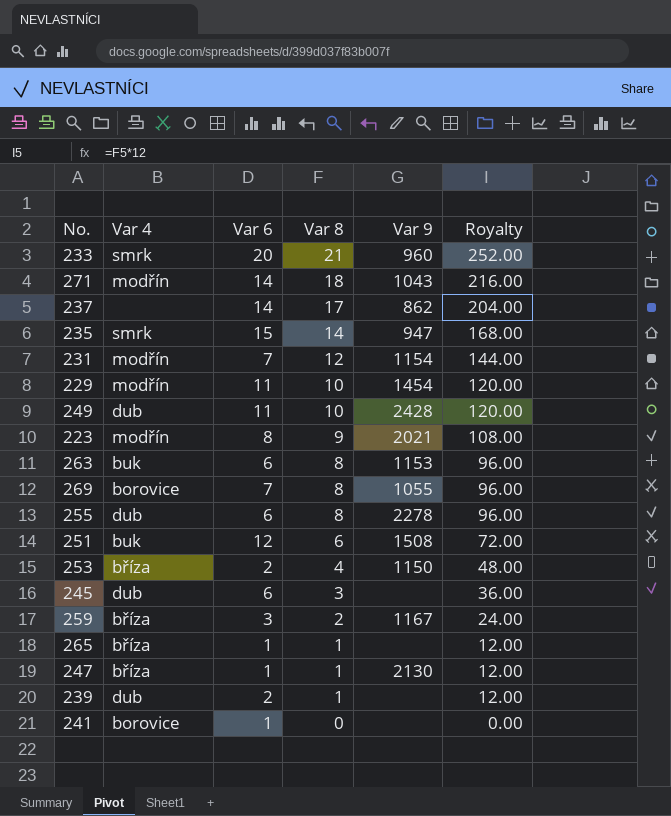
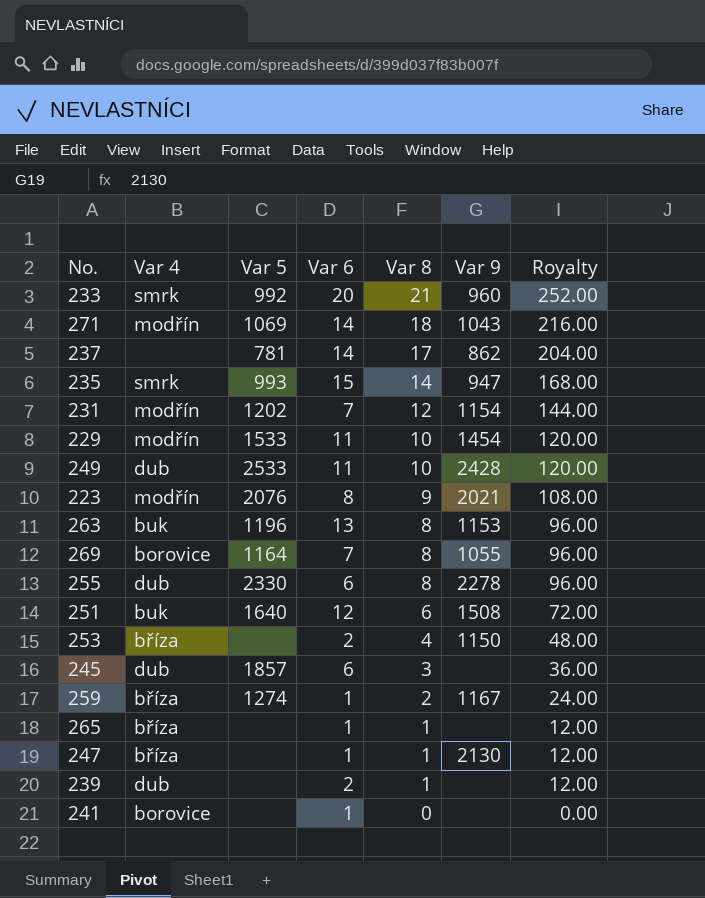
column Var 5 | position: none -> 3
263 | Var 6: 6 -> 13
259 | Var 6: 3 -> 1

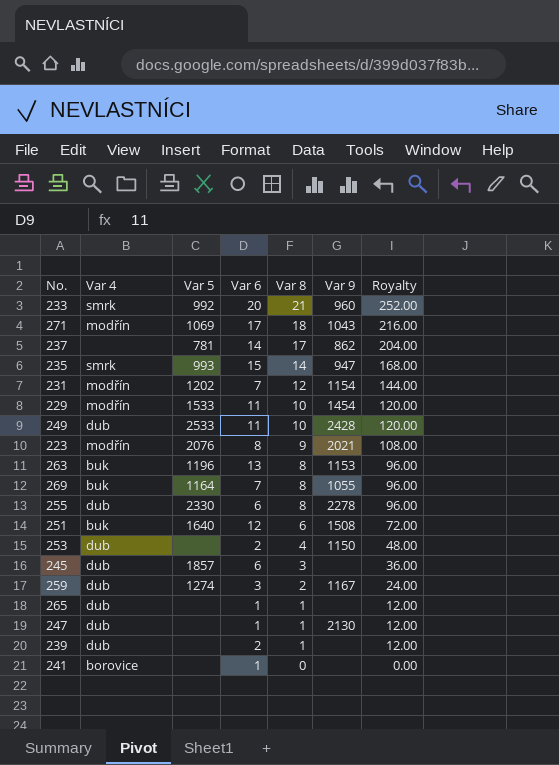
271 | Var 6: 14 -> 17
269 | Var 4: borovice -> buk
253 | Var 4: bříza -> dub
259 | Var 4: bříza -> dub
259 | Var 6: 1 -> 3
265 | Var 4: bříza -> dub
247 | Var 4: bříza -> dub

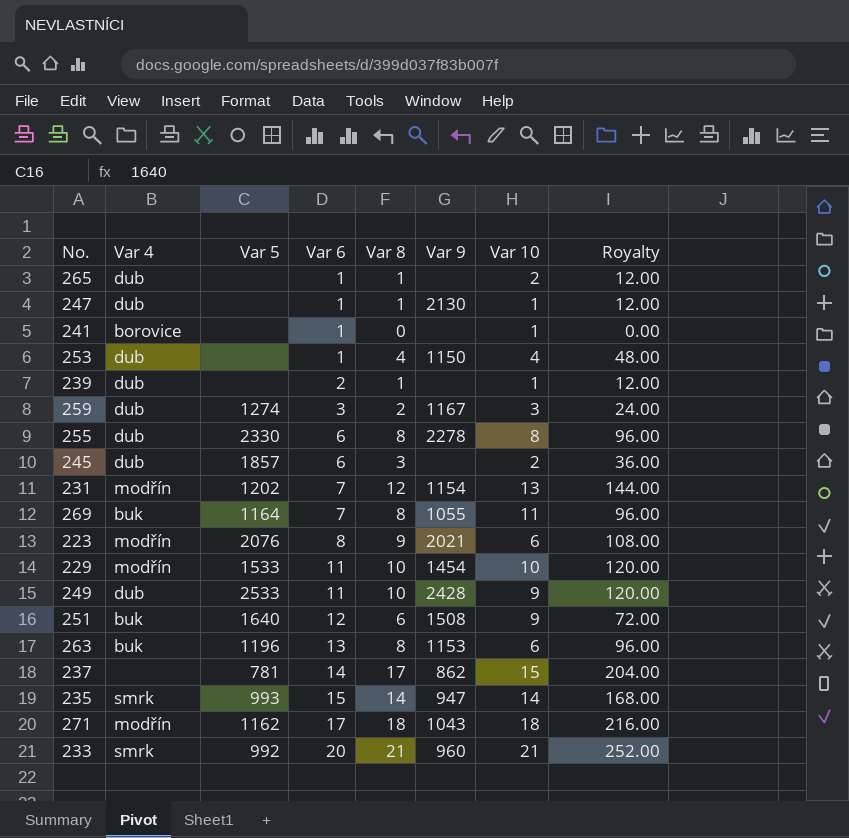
row order: Var 8 descending -> Var 6 ascending
column Var 10 | position: none -> 7
253 | Var 6: 2 -> 1
271 | Var 5: 1069 -> 1162

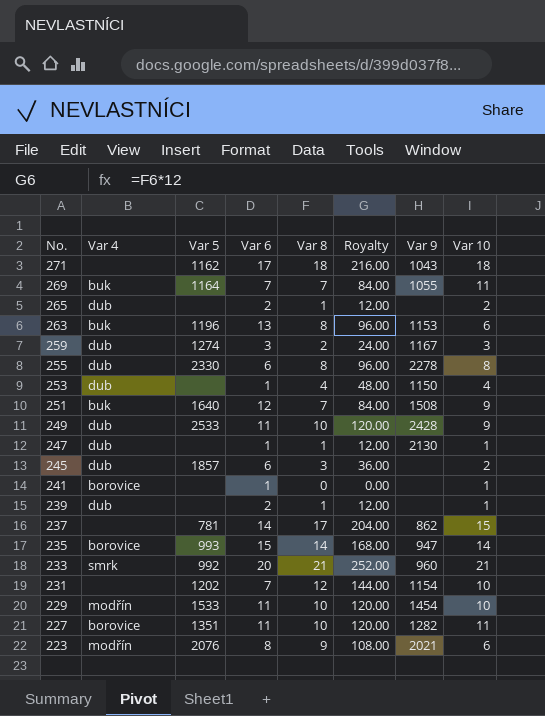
row order: Var 6 ascending -> No. descending
column Royalty | position: 8 -> 6
271 | Var 4: modřín -> none
269 | Var 8: 8 -> 7
269 | Royalty: 96.00 -> 84.00
265 | Var 6: 1 -> 2
251 | Var 8: 6 -> 7
251 | Royalty: 72.00 -> 84.00
235 | Var 4: smrk -> borovice
231 | Var 4: modřín -> none
231 | Var 10: 13 -> 10
row 227: none -> borovice | 1351 | 11 | 10 | 120.00 | 1282 | 11

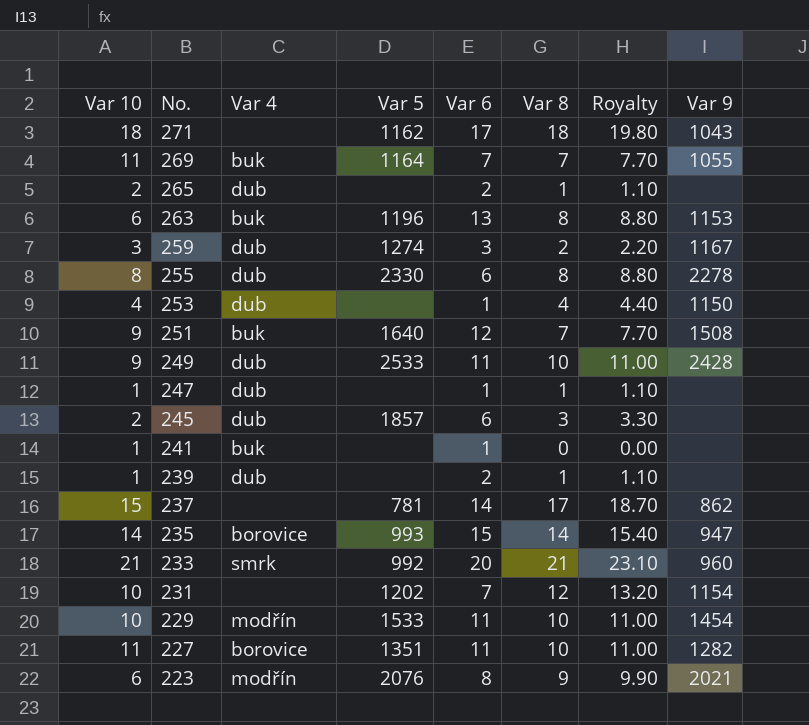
column Var 10 | position: 8 -> 1
column Royalty | formula: [Var 8] * 12 -> [Var 8] * 1.1
247 | Var 9: 2130 -> none
241 | Var 4: borovice -> buk

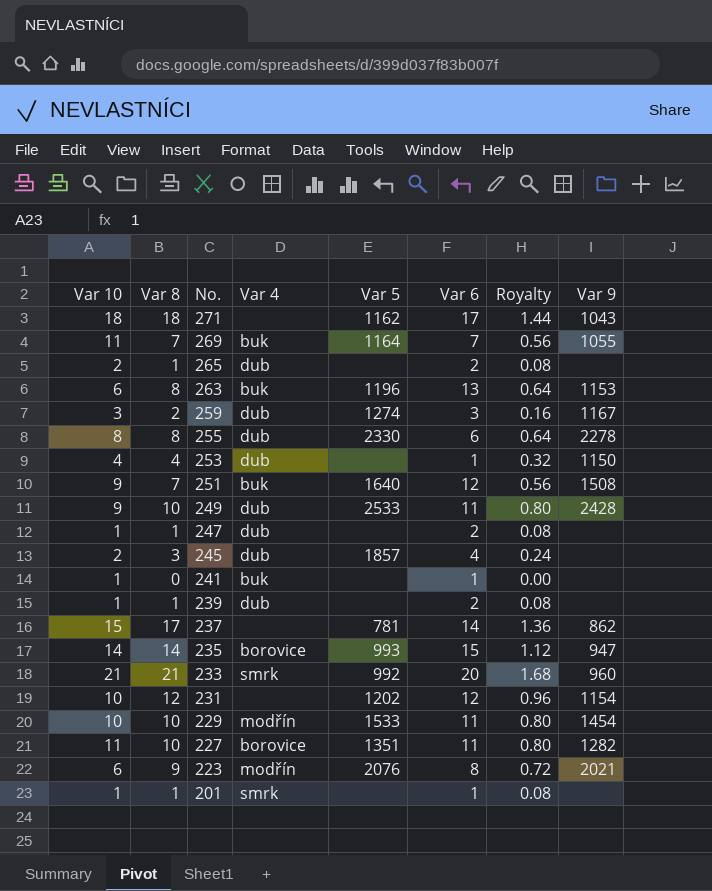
column Var 8 | position: 6 -> 2
column Royalty | formula: [Var 8] * 1.1 -> [Var 8] * 0.08
247 | Var 6: 1 -> 2
245 | Var 6: 6 -> 4
231 | Var 6: 7 -> 12
row 201: none -> 1 | 1 | smrk | none | 1 | 0.08 | none

